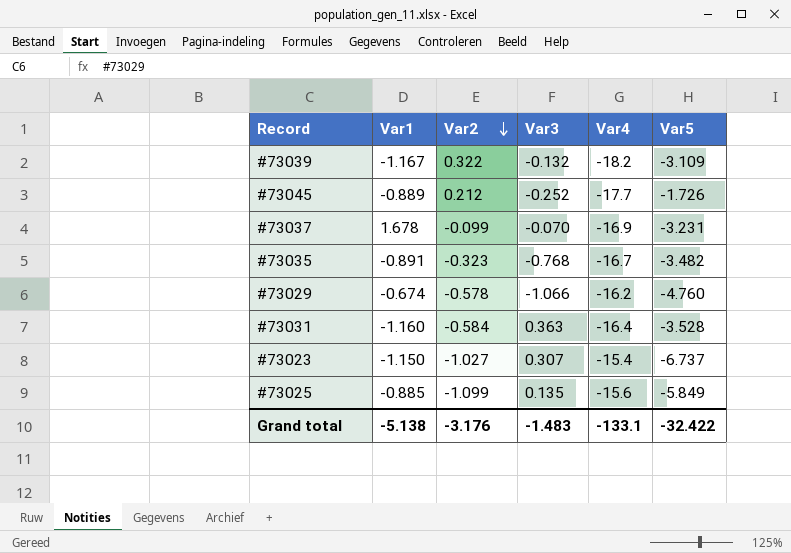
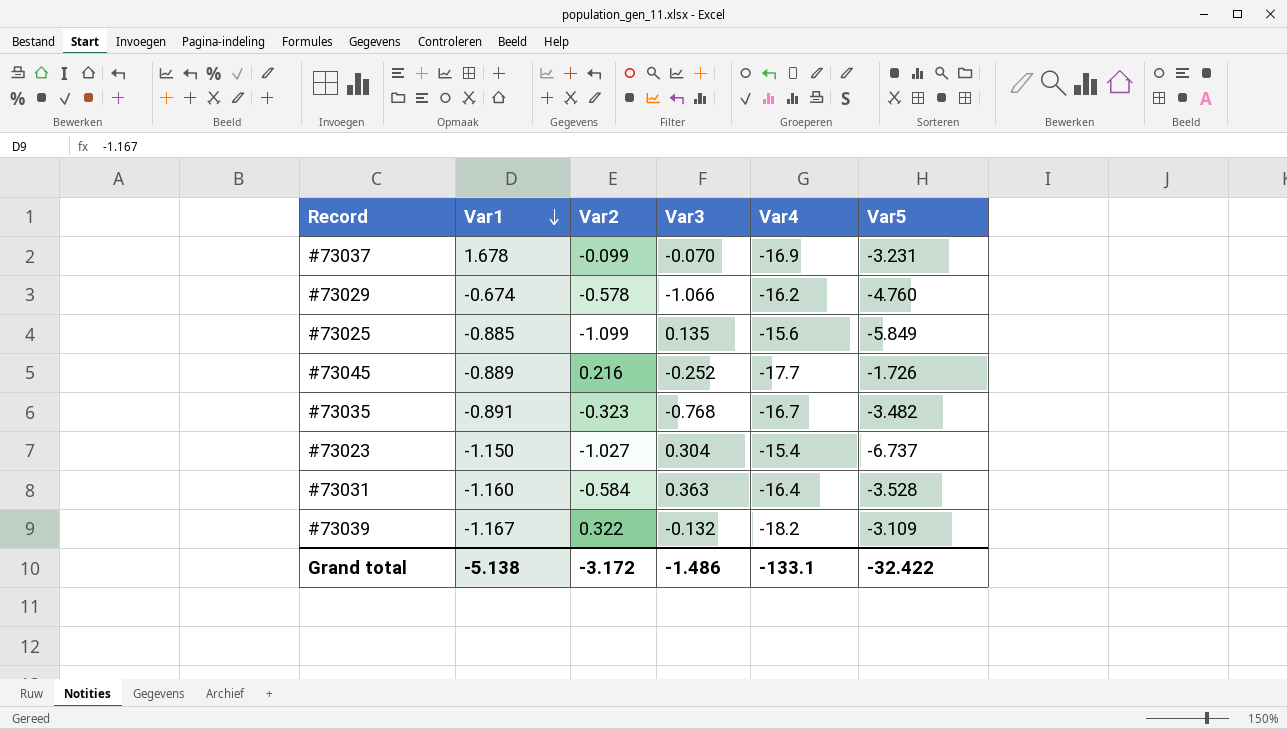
row order: Var2 descending -> Var1 descending
#73045 | Var2: 0.212 -> 0.216
#73023 | Var3: 0.307 -> 0.304
Grand total | Var2: -3.176 -> -3.172
Grand total | Var3: -1.483 -> -1.486

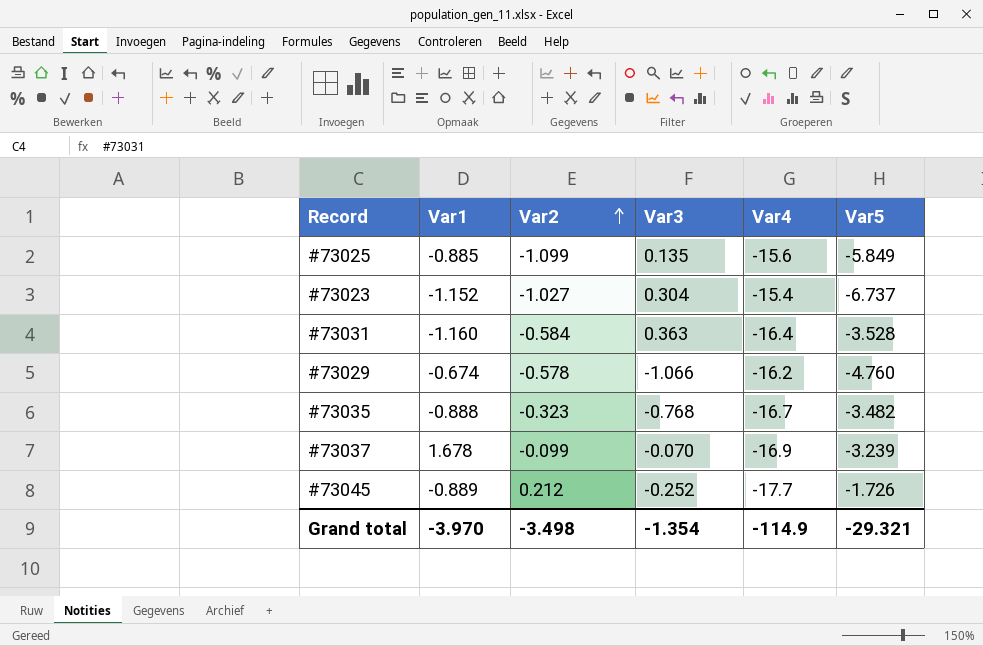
row order: Var1 descending -> Var2 ascending
row #73039: -1.167 | 0.322 | -0.132 | -18.2 | -3.109 -> none
#73023 | Var1: -1.150 -> -1.152
#73035 | Var1: -0.891 -> -0.888
#73037 | Var5: -3.231 -> -3.239
#73045 | Var2: 0.216 -> 0.212
Grand total | Var1: -5.138 -> -3.970
Grand total | Var2: -3.172 -> -3.498
Grand total | Var3: -1.486 -> -1.354
Grand total | Var4: -133.1 -> -114.9
Grand total | Var5: -32.422 -> -29.321

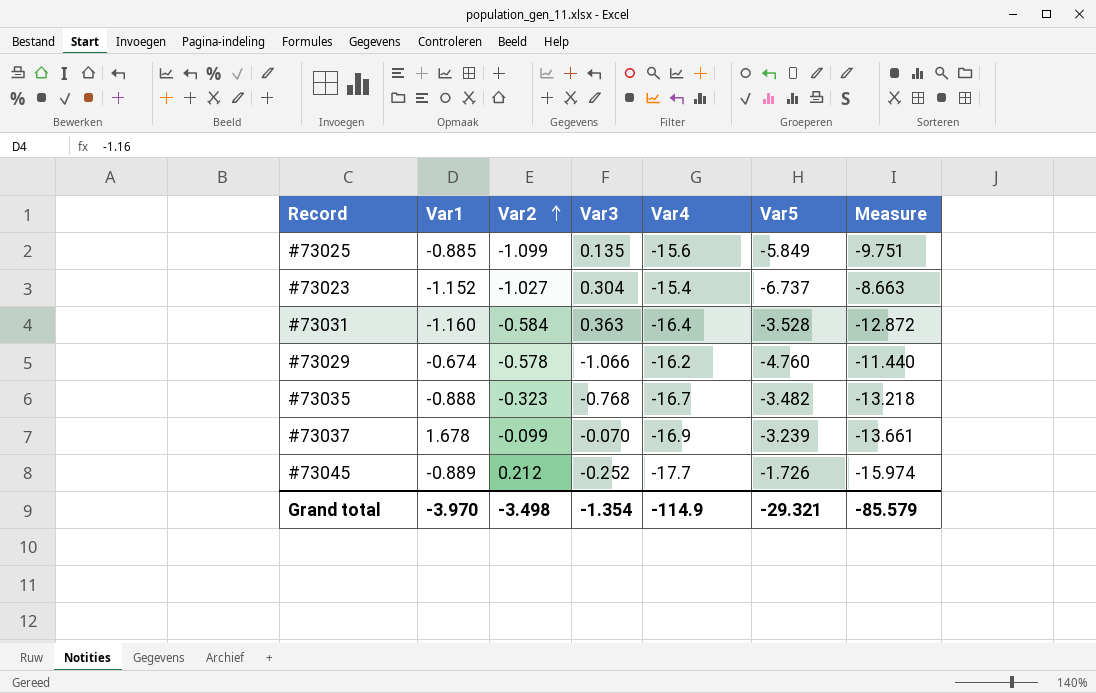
column Measure | formula: none -> [Var4] - [Var5]

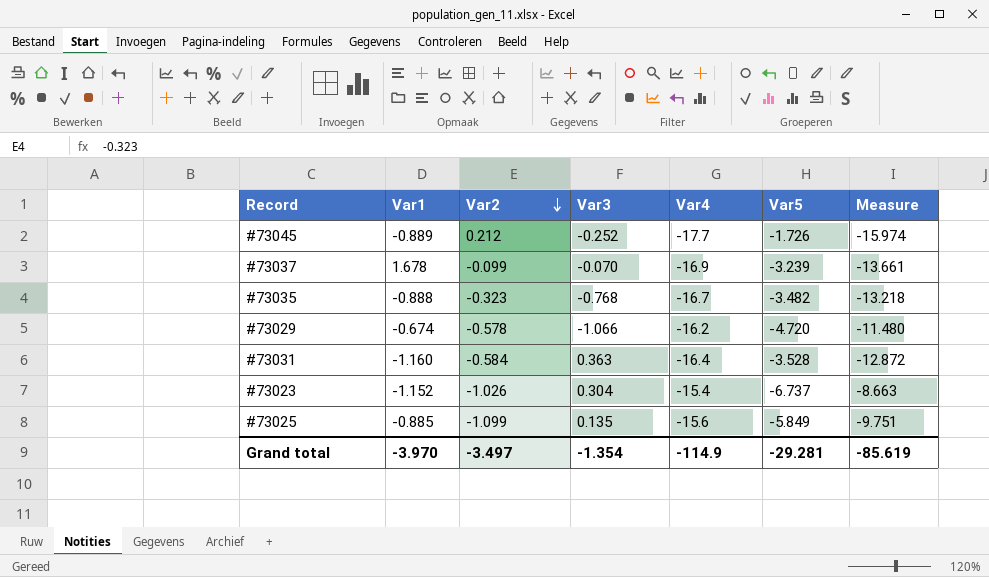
row order: Var2 ascending -> Var2 descending
#73029 | Var5: -4.760 -> -4.720
#73029 | Measure: -11.440 -> -11.480
#73023 | Var2: -1.027 -> -1.026
Grand total | Var2: -3.498 -> -3.497
Grand total | Var5: -29.321 -> -29.281
Grand total | Measure: -85.579 -> -85.619

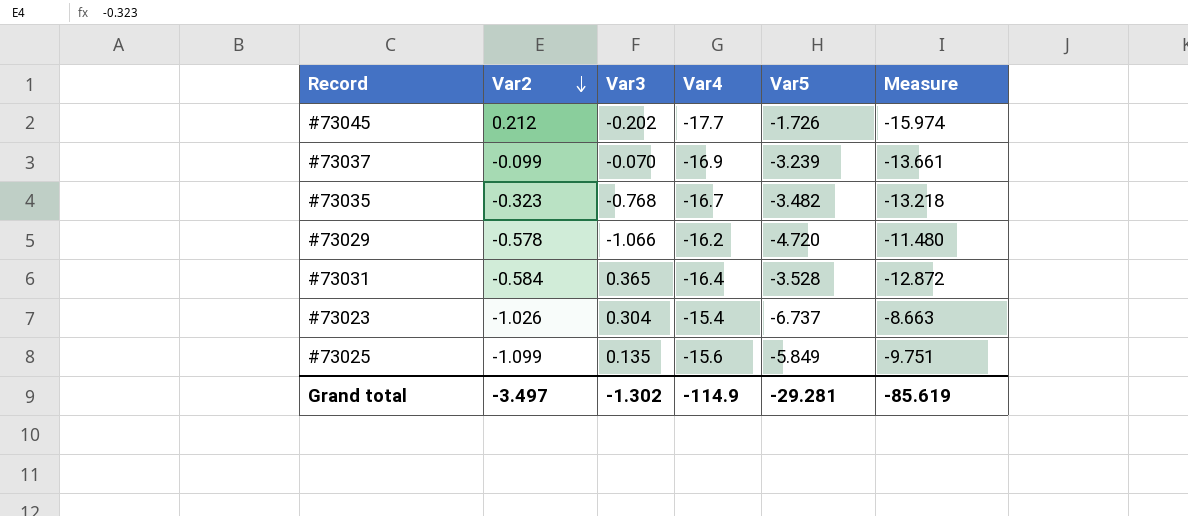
column Var1 | position: 2 -> none
#73045 | Var3: -0.252 -> -0.202
#73031 | Var3: 0.363 -> 0.365
Grand total | Var3: -1.354 -> -1.302

